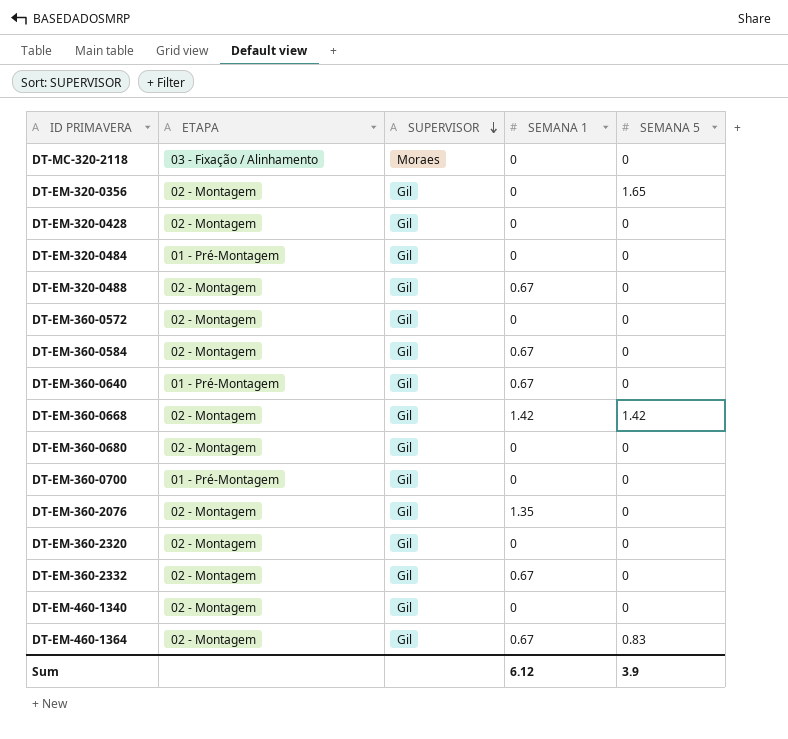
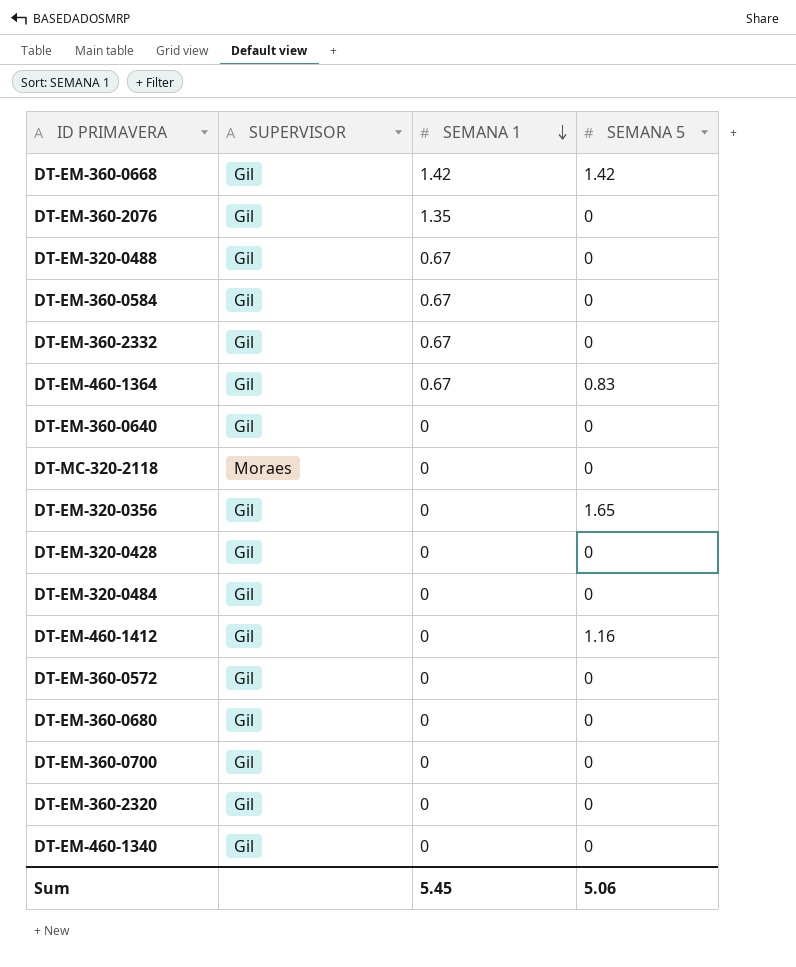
row order: SUPERVISOR descending -> SEMANA 1 descending
column ETAPA | position: 2 -> none
DT-EM-360-0640 | SEMANA 1: 0.67 -> 0
row DT-EM-460-1412: none -> Gil | 0 | 1.16
Sum | SEMANA 1: 6.12 -> 5.45
Sum | SEMANA 5: 3.9 -> 5.06

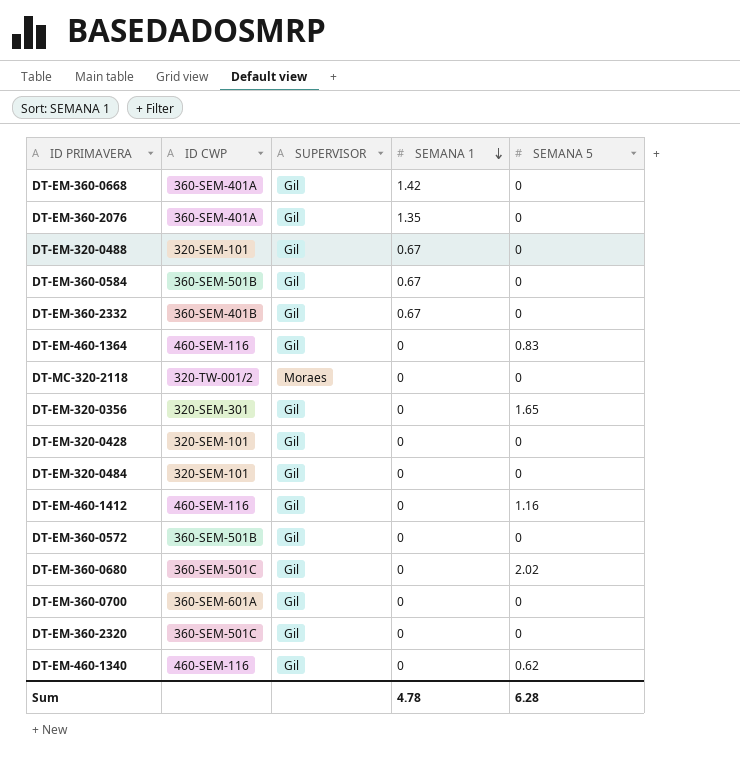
column ID CWP | position: none -> 2
row DT-EM-360-0640: Gil | 0 | 0 -> none
DT-EM-360-0668 | SEMANA 5: 1.42 -> 0
DT-EM-460-1364 | SEMANA 1: 0.67 -> 0
DT-EM-360-0680 | SEMANA 5: 0 -> 2.02
DT-EM-460-1340 | SEMANA 5: 0 -> 0.62
Sum | SEMANA 1: 5.45 -> 4.78
Sum | SEMANA 5: 5.06 -> 6.28

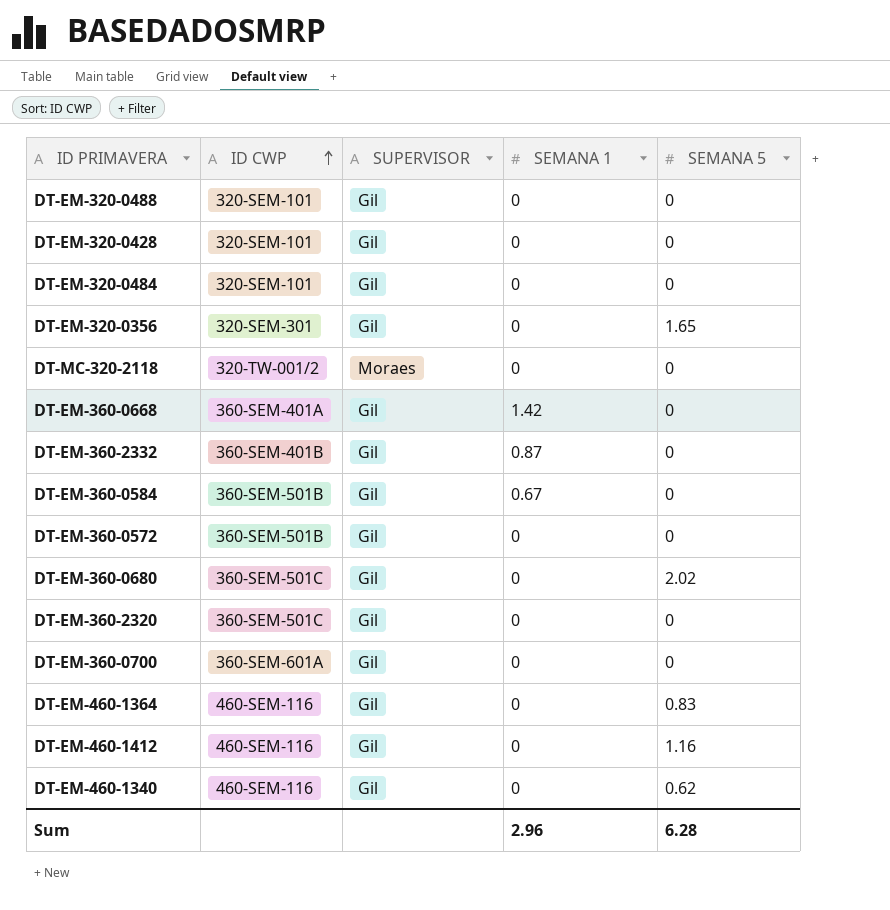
row order: SEMANA 1 descending -> ID CWP ascending
row DT-EM-360-2076: 360-SEM-401A | Gil | 1.35 | 0 -> none
DT-EM-320-0488 | SEMANA 1: 0.67 -> 0
DT-EM-360-2332 | SEMANA 1: 0.67 -> 0.87
Sum | SEMANA 1: 4.78 -> 2.96

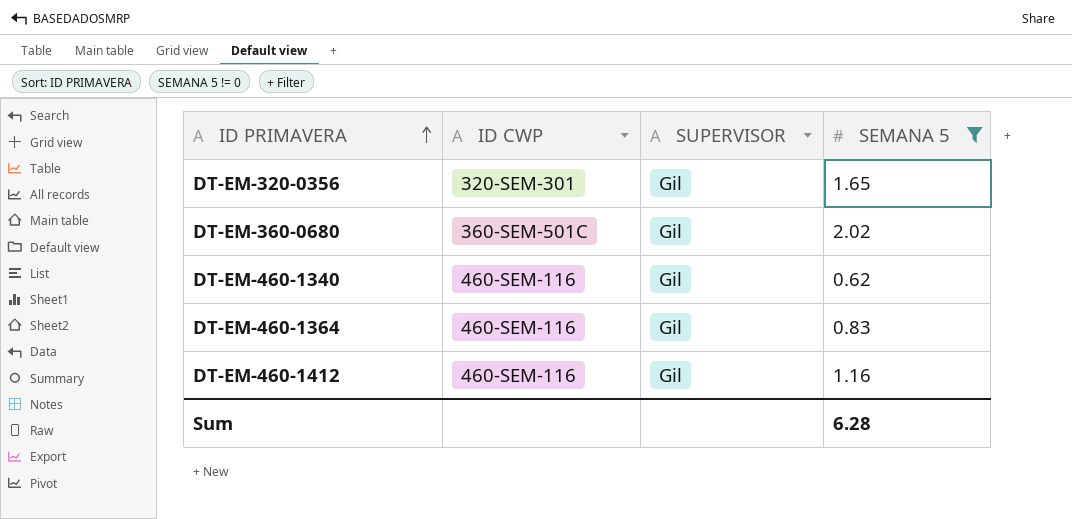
filter: none -> SEMANA 5 != 0
row order: ID CWP ascending -> ID PRIMAVERA ascending
column SEMANA 1 | position: 4 -> none

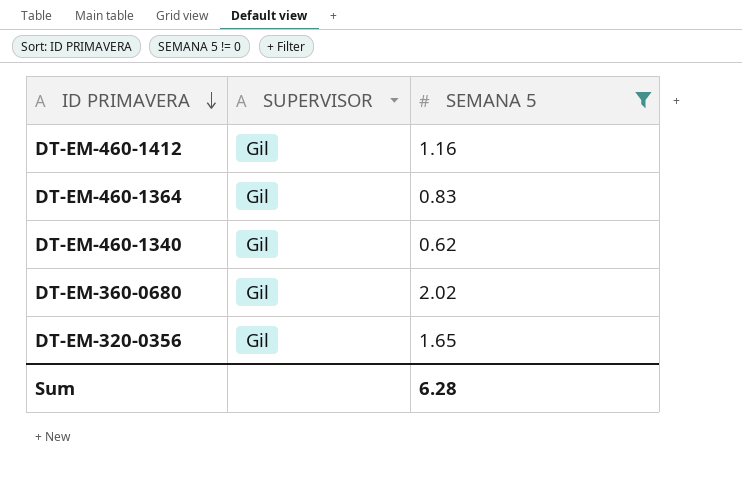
row order: ID PRIMAVERA ascending -> ID PRIMAVERA descending
column ID CWP | position: 2 -> none

